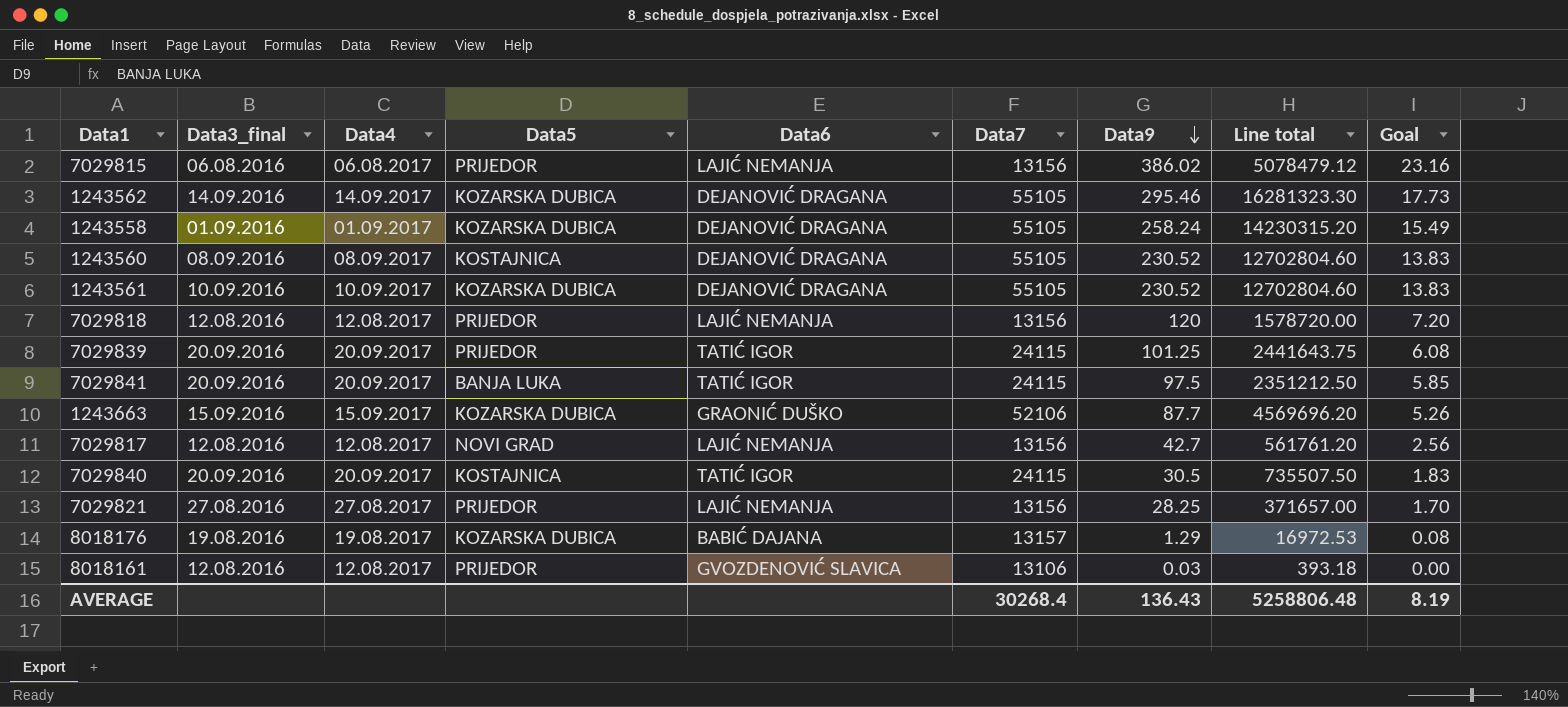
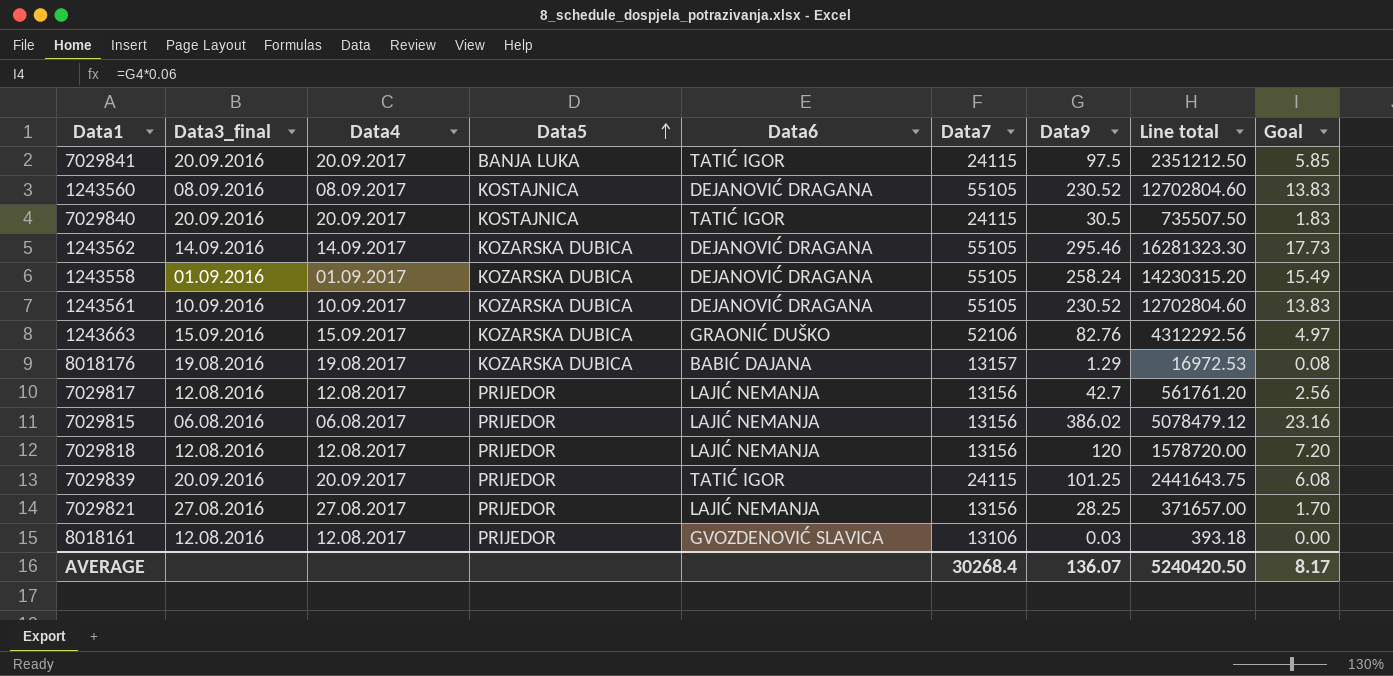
row order: Data9 descending -> Data5 ascending
1243663 | Data9: 87.7 -> 82.76
1243663 | Line total: 4569696.20 -> 4312292.56
1243663 | Goal: 5.26 -> 4.97
7029817 | Data5: NOVI GRAD -> PRIJEDOR
AVERAGE | Data9: 136.43 -> 136.07
AVERAGE | Line total: 5258806.48 -> 5240420.50
AVERAGE | Goal: 8.19 -> 8.17

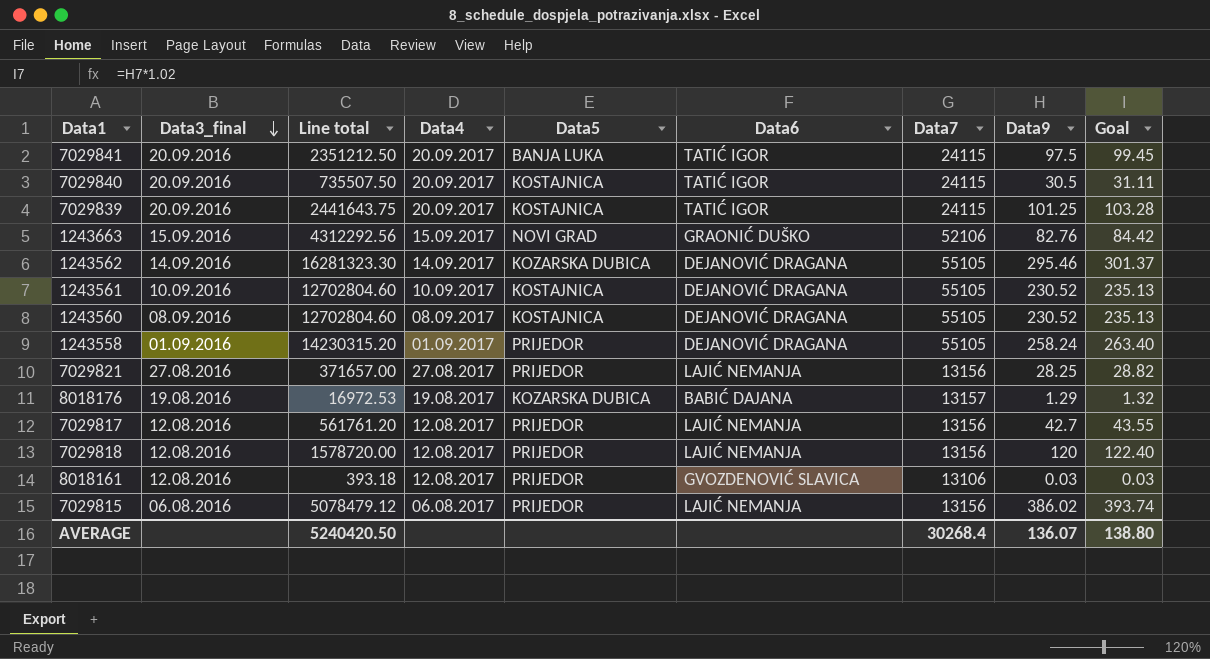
row order: Data5 ascending -> Data3_final descending
column Line total | position: 8 -> 3
column Goal | formula: [Data9] * 0.06 -> [Data9] * 1.02
7029839 | Data5: PRIJEDOR -> KOSTAJNICA
1243663 | Data5: KOZARSKA DUBICA -> NOVI GRAD
1243561 | Data5: KOZARSKA DUBICA -> KOSTAJNICA
1243558 | Data5: KOZARSKA DUBICA -> PRIJEDOR
AVERAGE | Goal: 8.17 -> 138.80

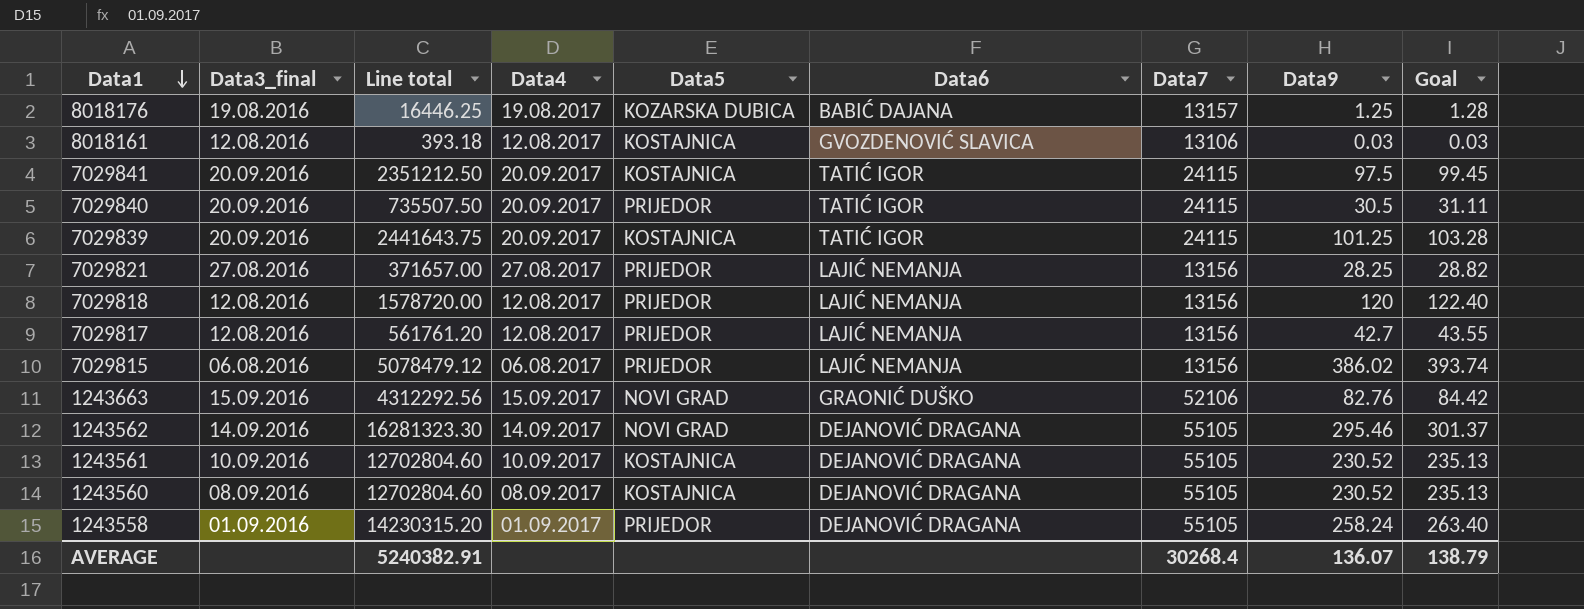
row order: Data3_final descending -> Data1 descending
8018176 | Line total: 16972.53 -> 16446.25
8018176 | Data9: 1.29 -> 1.25
8018176 | Goal: 1.32 -> 1.28
8018161 | Data5: PRIJEDOR -> KOSTAJNICA
7029841 | Data5: BANJA LUKA -> KOSTAJNICA
7029840 | Data5: KOSTAJNICA -> PRIJEDOR
1243562 | Data5: KOZARSKA DUBICA -> NOVI GRAD
AVERAGE | Line total: 5240420.50 -> 5240382.91
AVERAGE | Goal: 138.80 -> 138.79

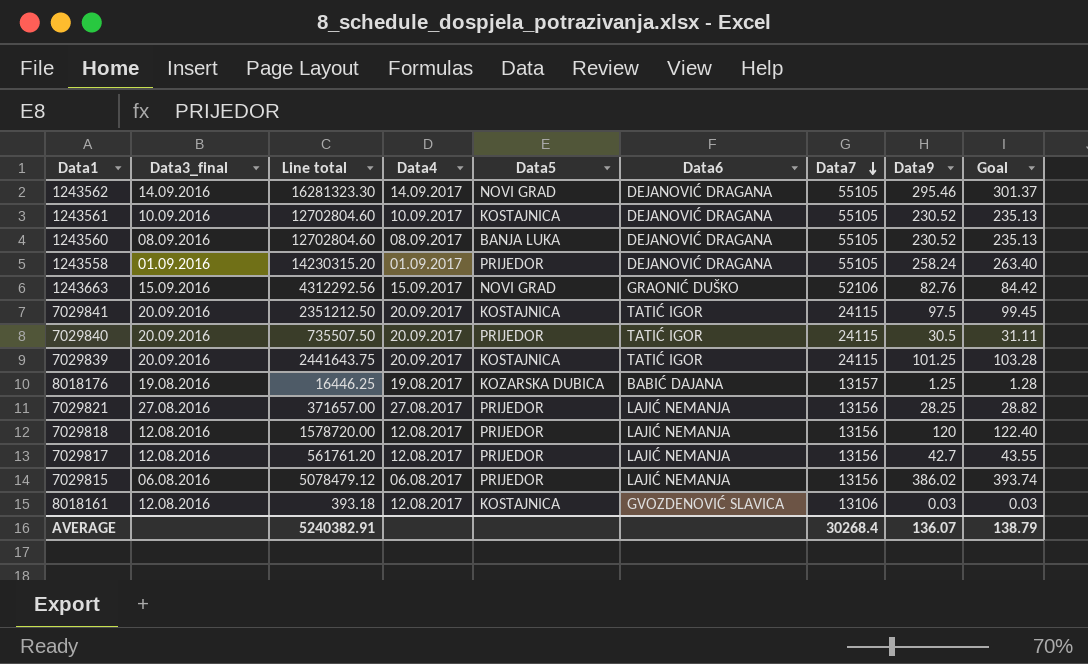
row order: Data1 descending -> Data7 descending
1243560 | Data5: KOSTAJNICA -> BANJA LUKA

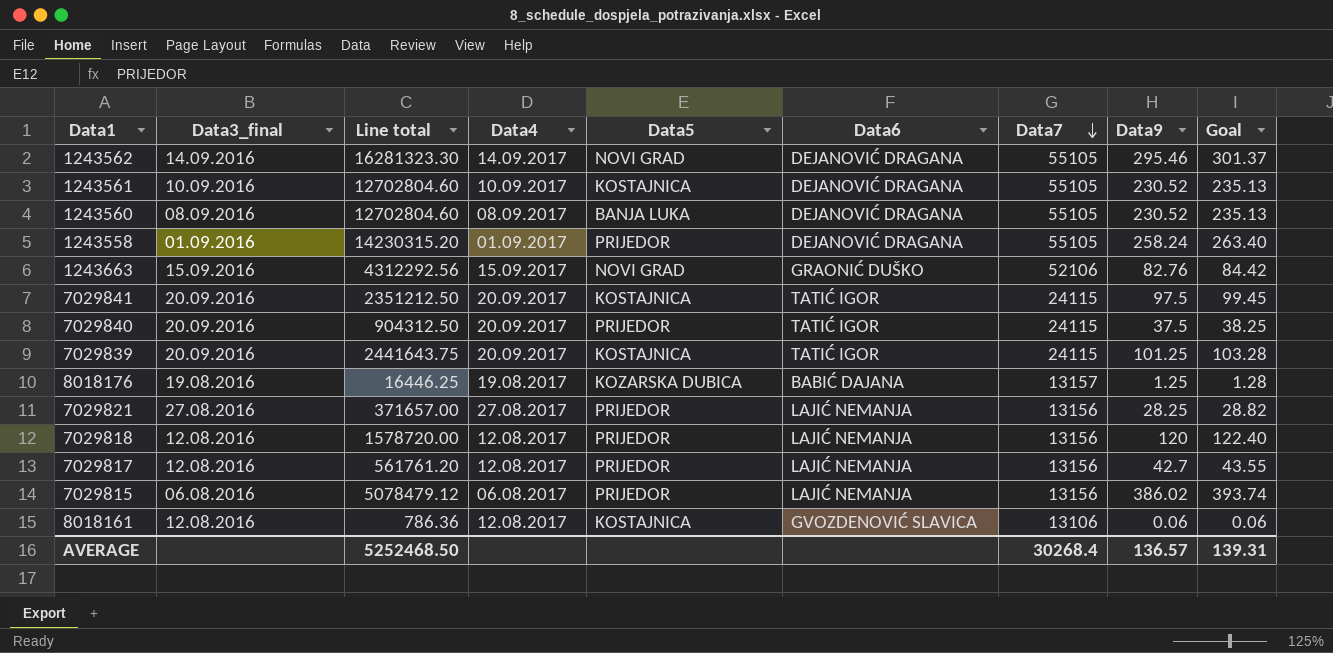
7029840 | Line total: 735507.50 -> 904312.50
7029840 | Data9: 30.5 -> 37.5
7029840 | Goal: 31.11 -> 38.25
8018161 | Line total: 393.18 -> 786.36
8018161 | Data9: 0.03 -> 0.06
8018161 | Goal: 0.03 -> 0.06
AVERAGE | Line total: 5240382.91 -> 5252468.50
AVERAGE | Data9: 136.07 -> 136.57
AVERAGE | Goal: 138.79 -> 139.31

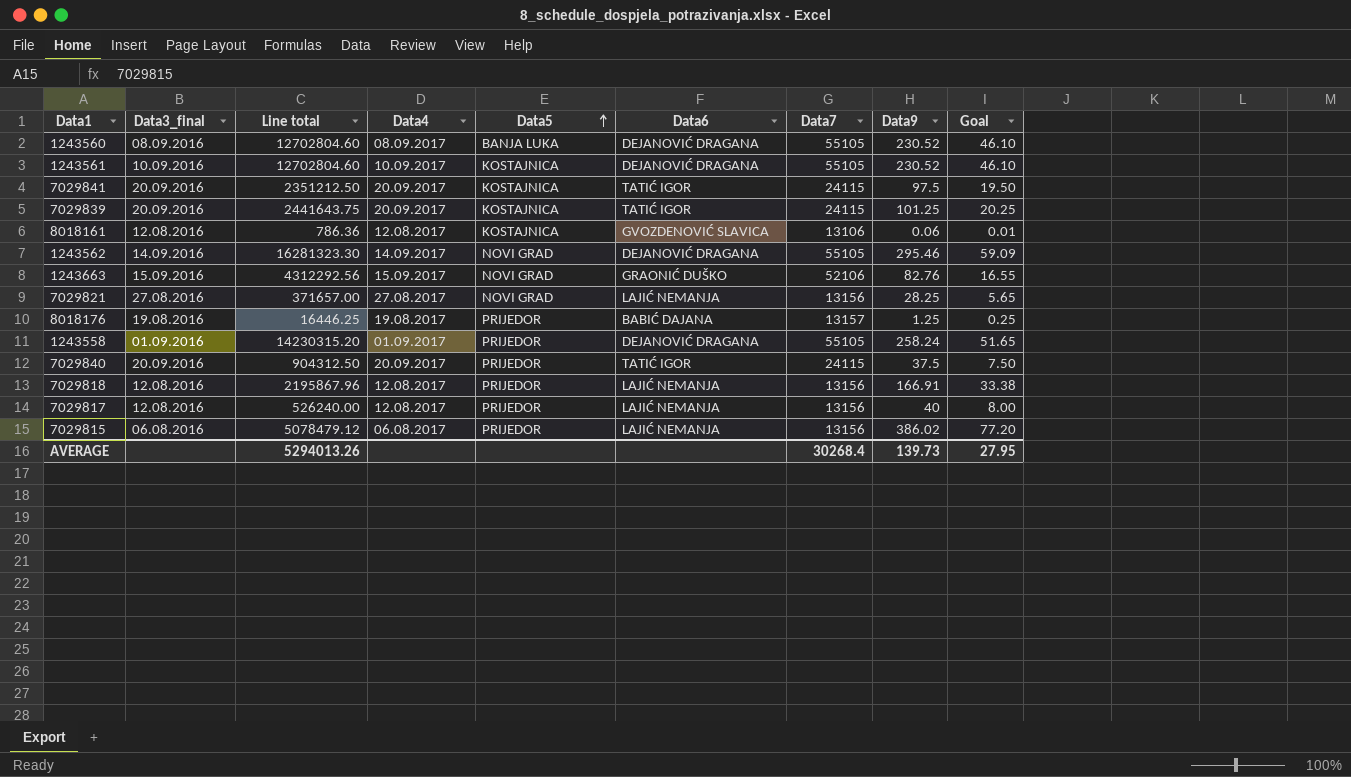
row order: Data7 descending -> Data5 ascending
column Goal | formula: [Data9] * 1.02 -> [Data9] * 0.2
7029821 | Data5: PRIJEDOR -> NOVI GRAD
8018176 | Data5: KOZARSKA DUBICA -> PRIJEDOR
7029818 | Line total: 1578720.00 -> 2195867.96
7029818 | Data9: 120 -> 166.91
7029817 | Line total: 561761.20 -> 526240.00
7029817 | Data9: 42.7 -> 40
AVERAGE | Line total: 5252468.50 -> 5294013.26
AVERAGE | Data9: 136.57 -> 139.73
AVERAGE | Goal: 139.31 -> 27.95

